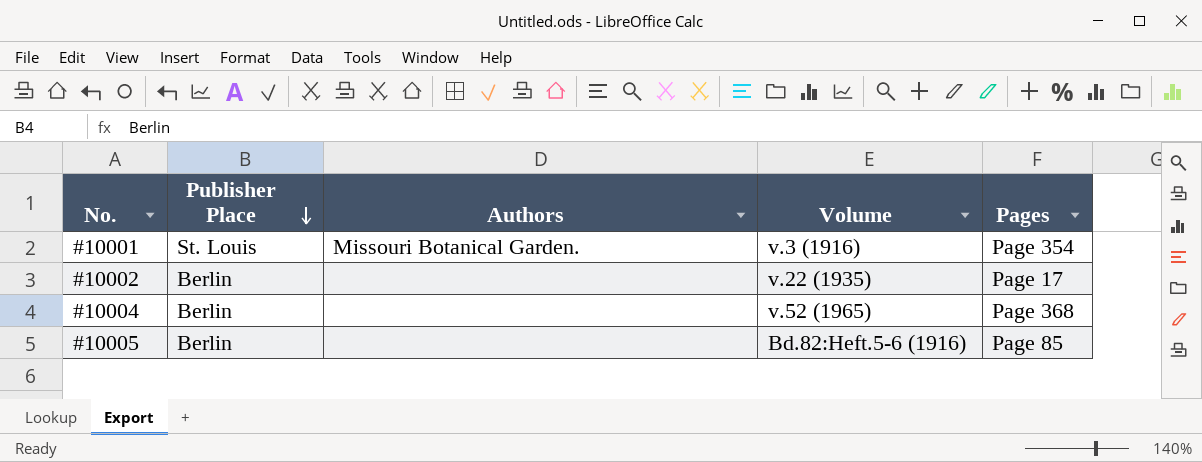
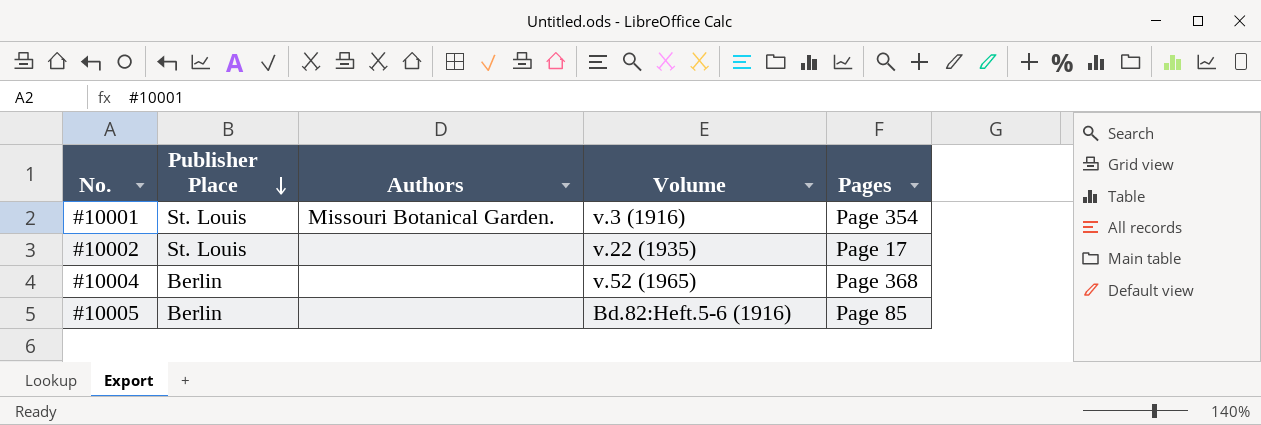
#10002 | Publisher Place: Berlin -> St. Louis

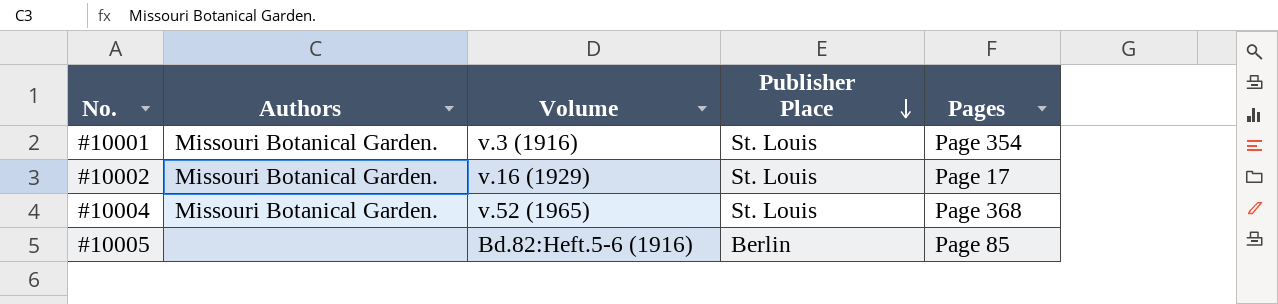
column Publisher Place | position: 2 -> 4
#10002 | Authors: none -> Missouri Botanical Garden.
#10002 | Volume: v.22 (1935) -> v.16 (1929)
#10004 | Authors: none -> Missouri Botanical Garden.
#10004 | Publisher Place: Berlin -> St. Louis

